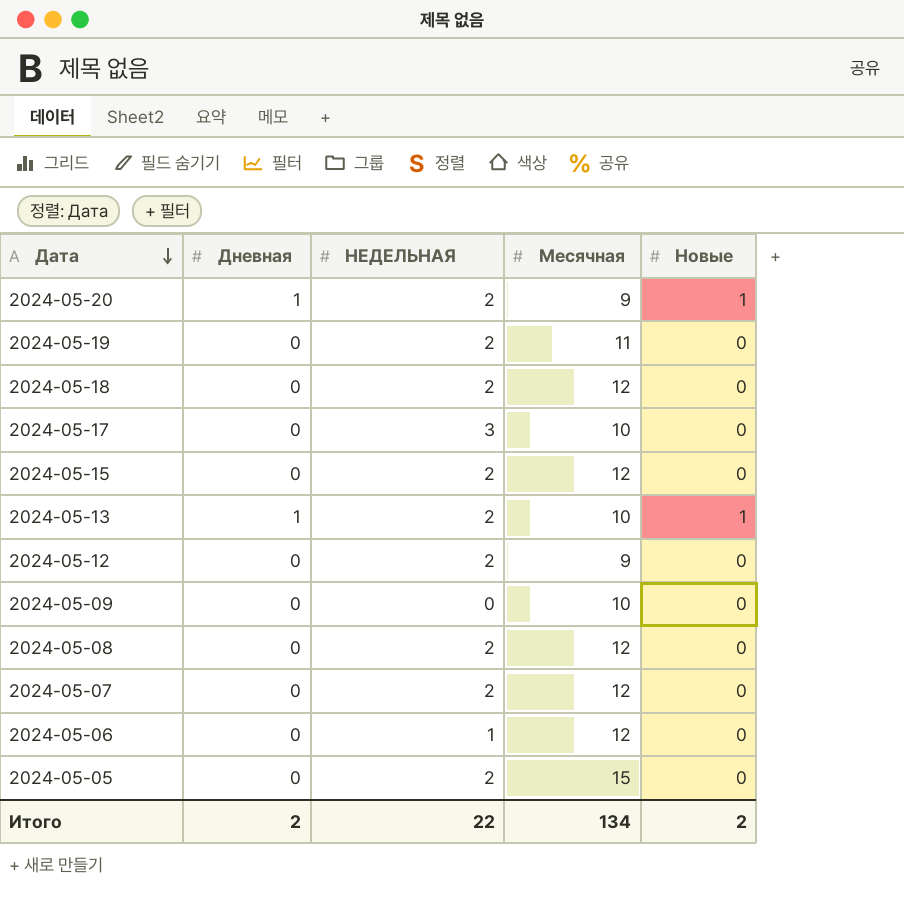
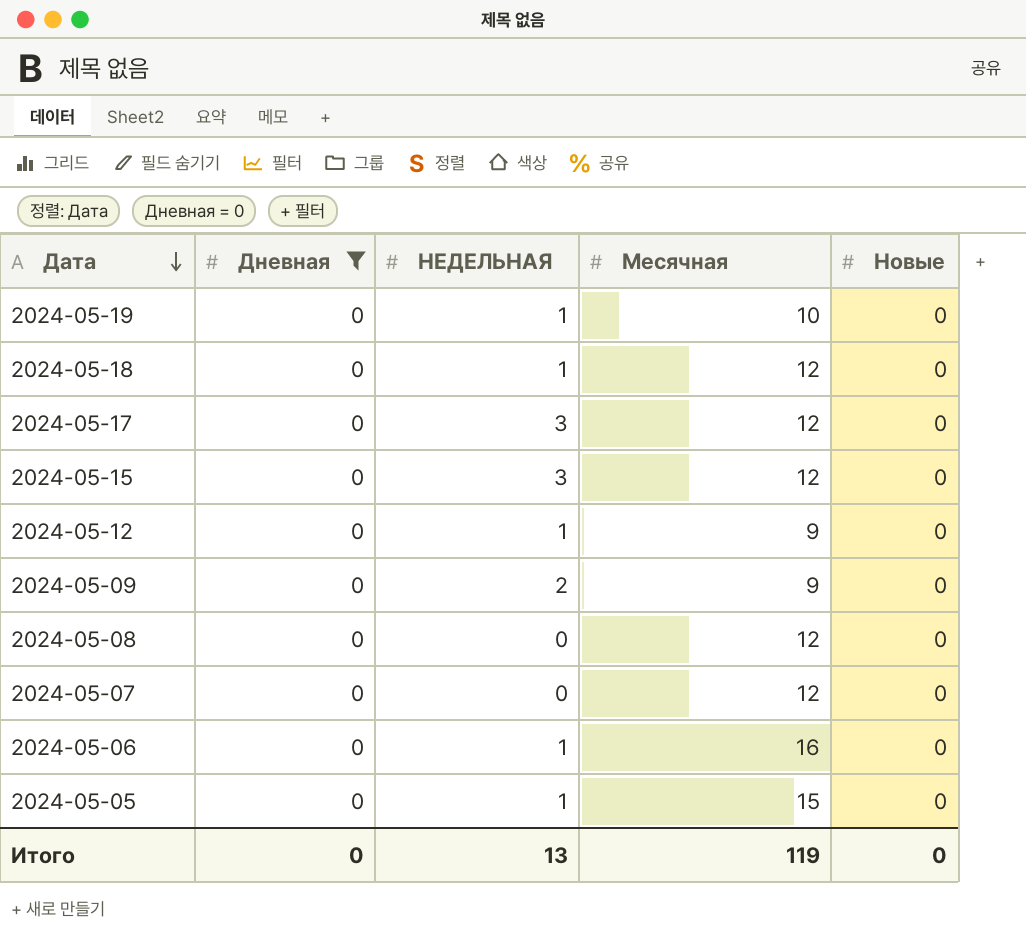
filter: none -> Дневная = 0
2024-05-19 | НЕДЕЛЬНАЯ: 2 -> 1
2024-05-19 | Месячная: 11 -> 10
2024-05-18 | НЕДЕЛЬНАЯ: 2 -> 1
2024-05-17 | Месячная: 10 -> 12
2024-05-15 | НЕДЕЛЬНАЯ: 2 -> 3
2024-05-12 | НЕДЕЛЬНАЯ: 2 -> 1
2024-05-09 | НЕДЕЛЬНАЯ: 0 -> 2
2024-05-09 | Месячная: 10 -> 9
2024-05-08 | НЕДЕЛЬНАЯ: 2 -> 0
2024-05-07 | НЕДЕЛЬНАЯ: 2 -> 0
2024-05-06 | Месячная: 12 -> 16
2024-05-05 | НЕДЕЛЬНАЯ: 2 -> 1
Итого | Дневная: 2 -> 0
Итого | НЕДЕЛЬНАЯ: 22 -> 13
Итого | Месячная: 134 -> 119
Итого | Новые: 2 -> 0

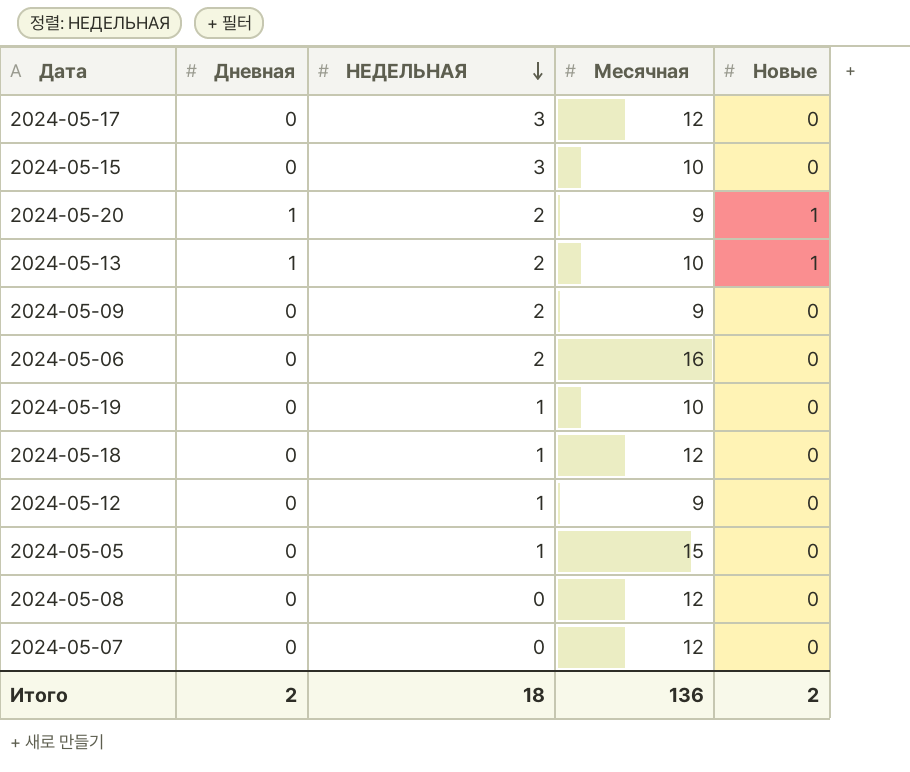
filter: Дневная = 0 -> none
row order: Дата descending -> НЕДЕЛЬНАЯ descending
2024-05-15 | Месячная: 12 -> 10
2024-05-06 | НЕДЕЛЬНАЯ: 1 -> 2
Итого | Дневная: 0 -> 2
Итого | НЕДЕЛЬНАЯ: 13 -> 18
Итого | Месячная: 119 -> 136
Итого | Новые: 0 -> 2

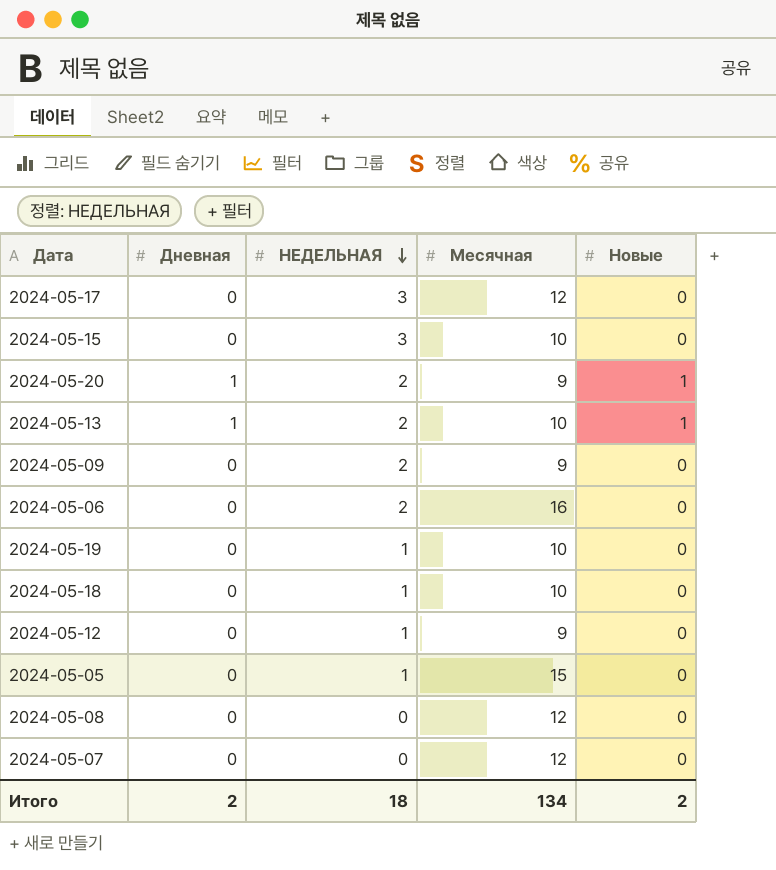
2024-05-18 | Месячная: 12 -> 10
Итого | Месячная: 136 -> 134

